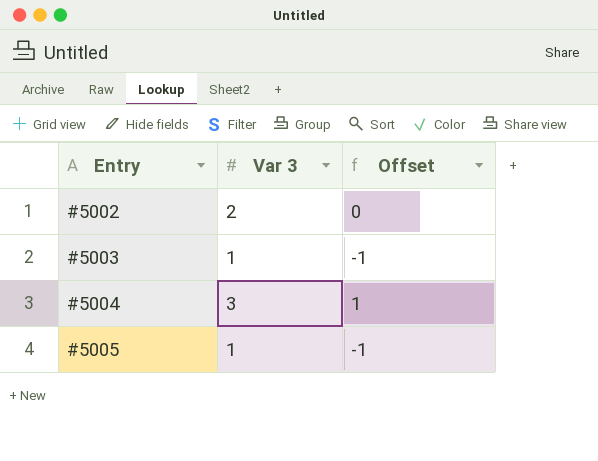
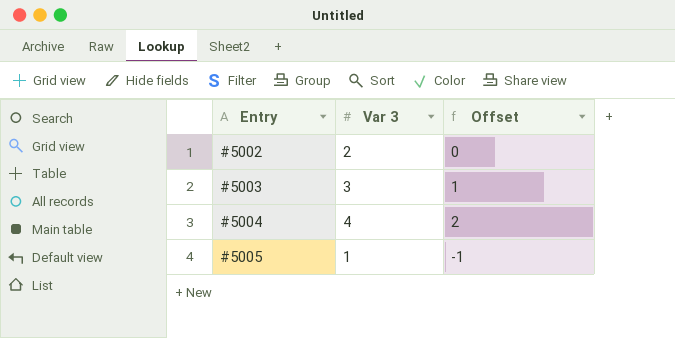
#5003 | Var 3: 1 -> 3
#5003 | Offset: -1 -> 1
#5004 | Var 3: 3 -> 4
#5004 | Offset: 1 -> 2

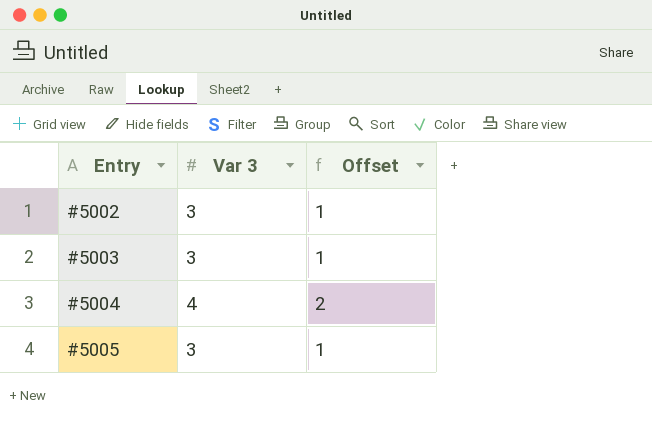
#5002 | Var 3: 2 -> 3
#5002 | Offset: 0 -> 1
#5005 | Var 3: 1 -> 3
#5005 | Offset: -1 -> 1

